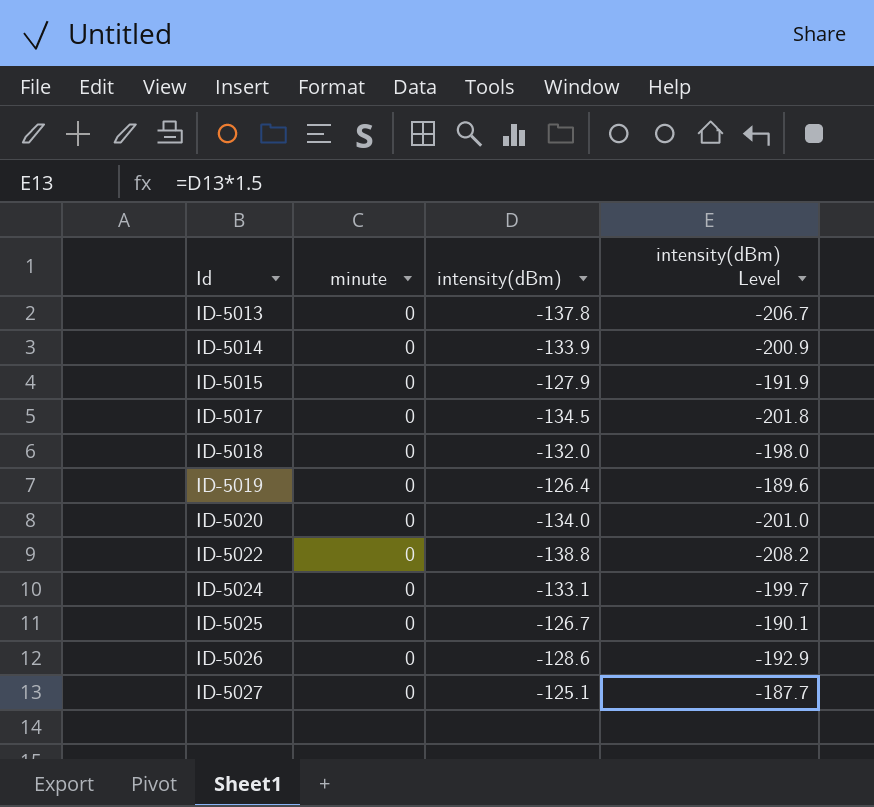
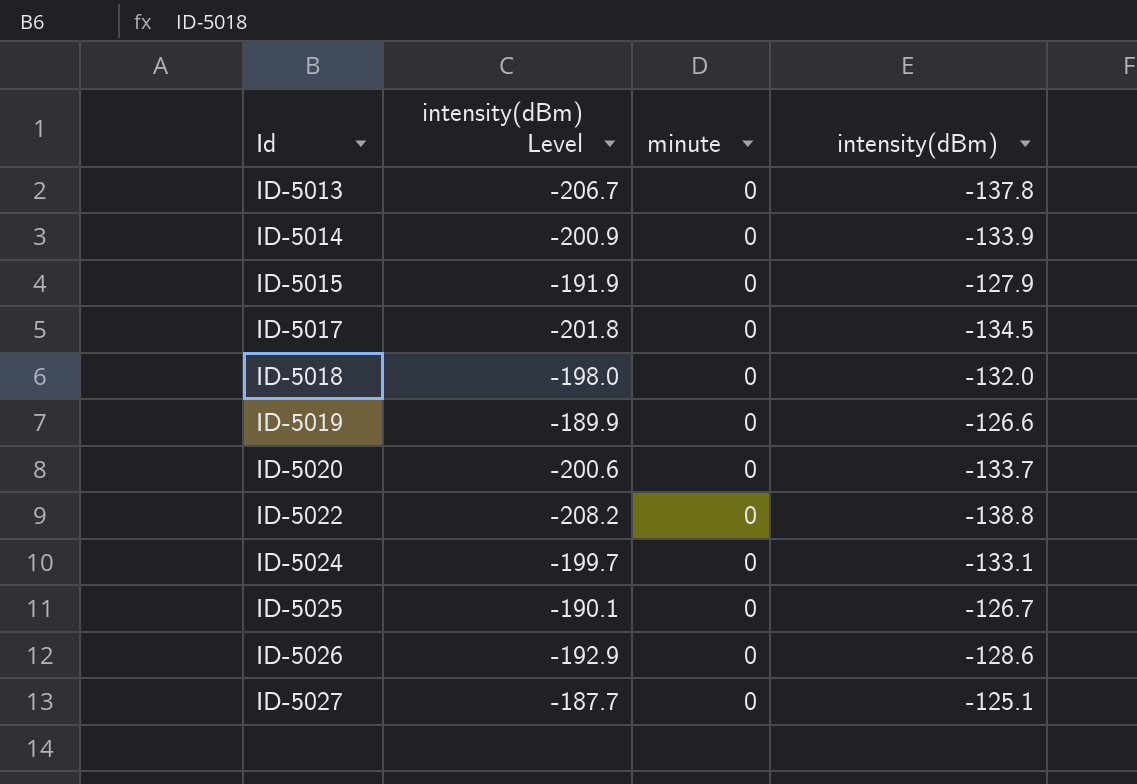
column intensity(dBm) Level | position: 4 -> 2
ID-5019 | intensity(dBm) Level: -189.6 -> -189.9
ID-5019 | intensity(dBm): -126.4 -> -126.6
ID-5020 | intensity(dBm) Level: -201.0 -> -200.6
ID-5020 | intensity(dBm): -134.0 -> -133.7

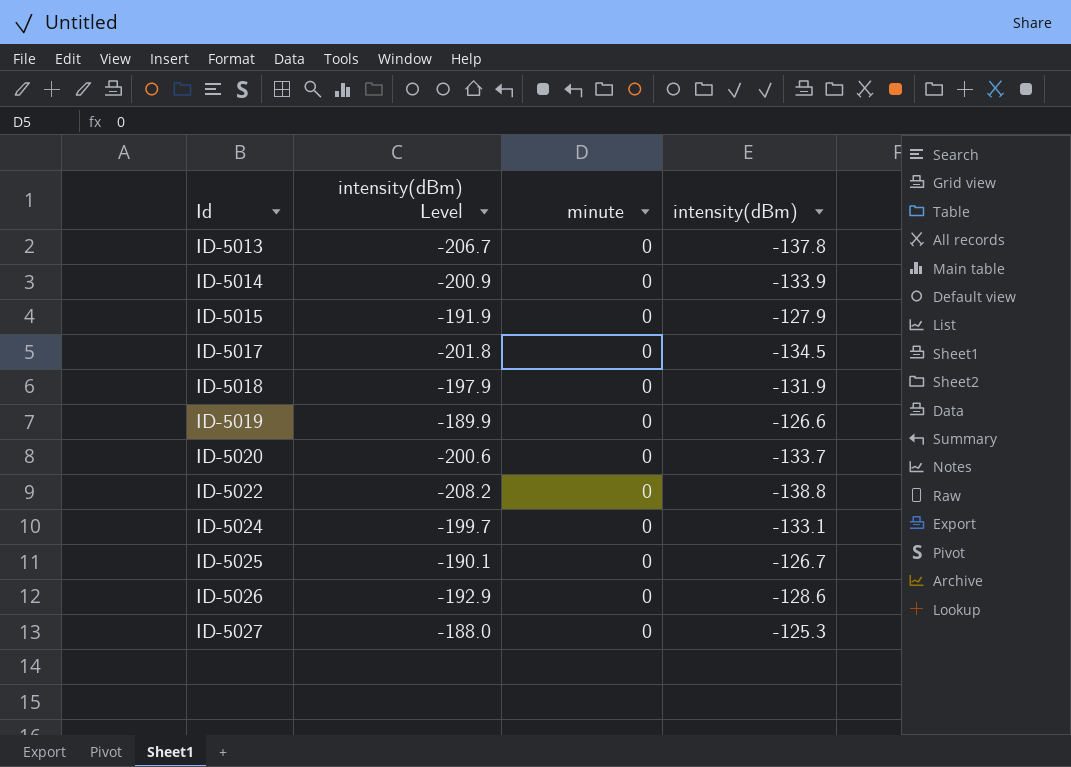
ID-5018 | intensity(dBm) Level: -198.0 -> -197.9
ID-5018 | intensity(dBm): -132.0 -> -131.9
ID-5027 | intensity(dBm) Level: -187.7 -> -188.0
ID-5027 | intensity(dBm): -125.1 -> -125.3

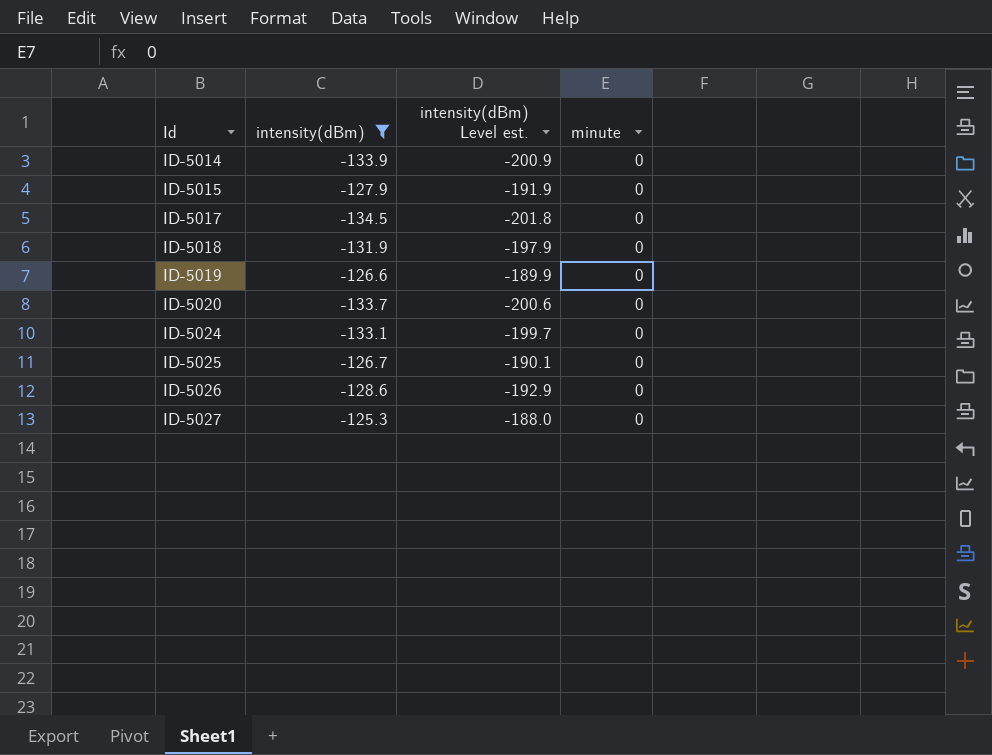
filter: none -> intensity(dBm) >= -134.5
column intensity(dBm) | position: 4 -> 2
column name: intensity(dBm) Level -> intensity(dBm) Level est.

